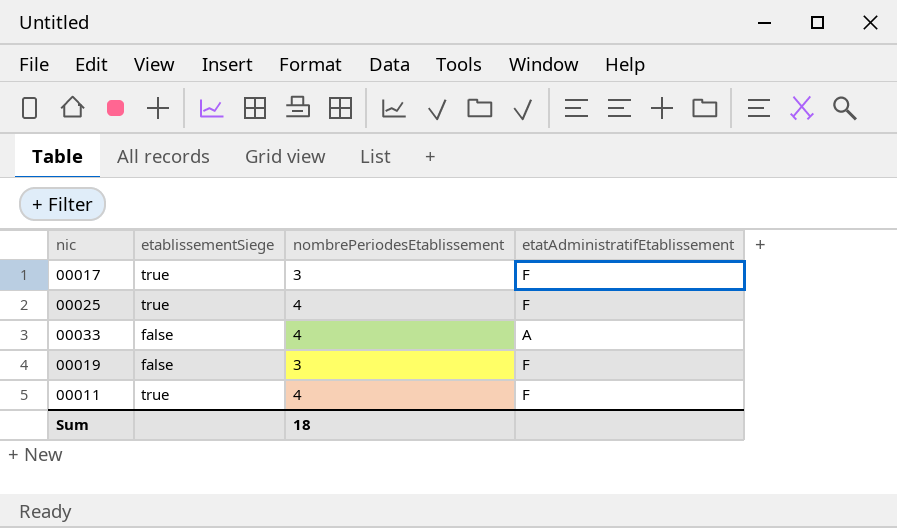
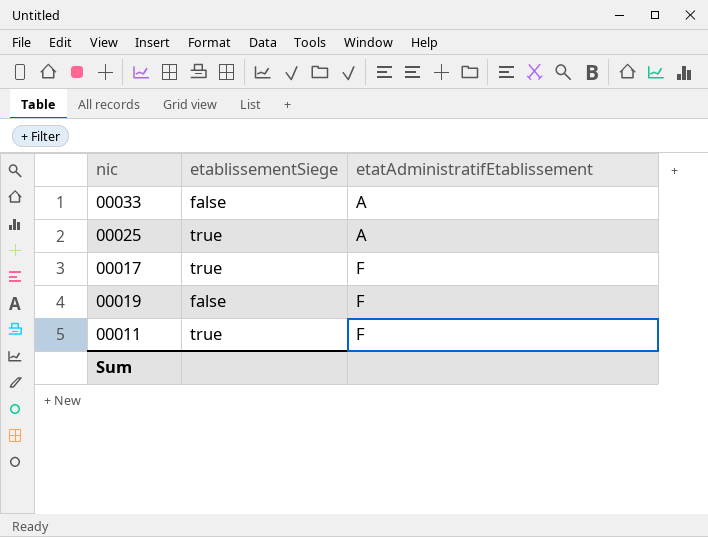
row order: none -> etatAdministratifEtablissement ascending
column nombrePeriodesEtablissement | position: 3 -> none
00025 | etatAdministratifEtablissement: F -> A

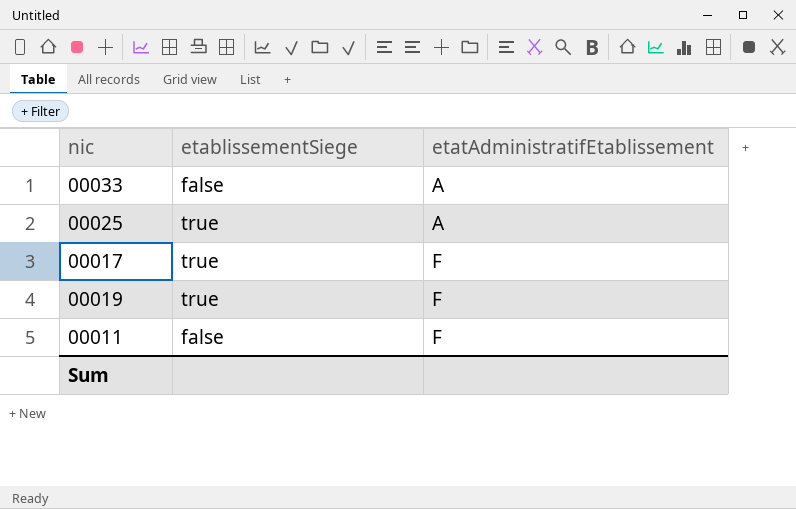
00019 | etablissementSiege: false -> true
00011 | etablissementSiege: true -> false

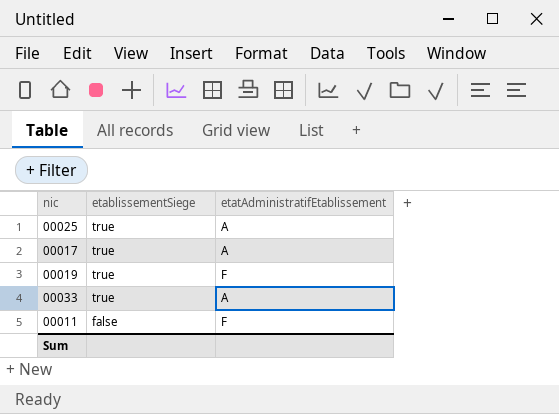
row order: etatAdministratifEtablissement ascending -> etablissementSiege descending
00017 | etatAdministratifEtablissement: F -> A
00033 | etablissementSiege: false -> true

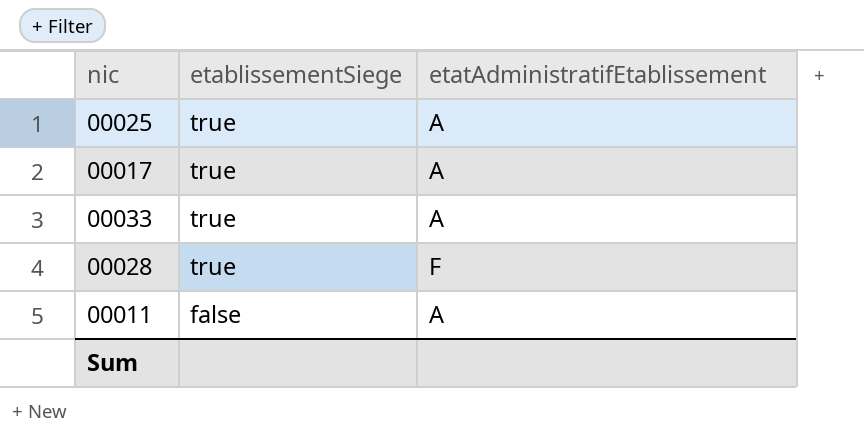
row 00019: true | F -> none
row 00028: none -> true | F
00011 | etatAdministratifEtablissement: F -> A

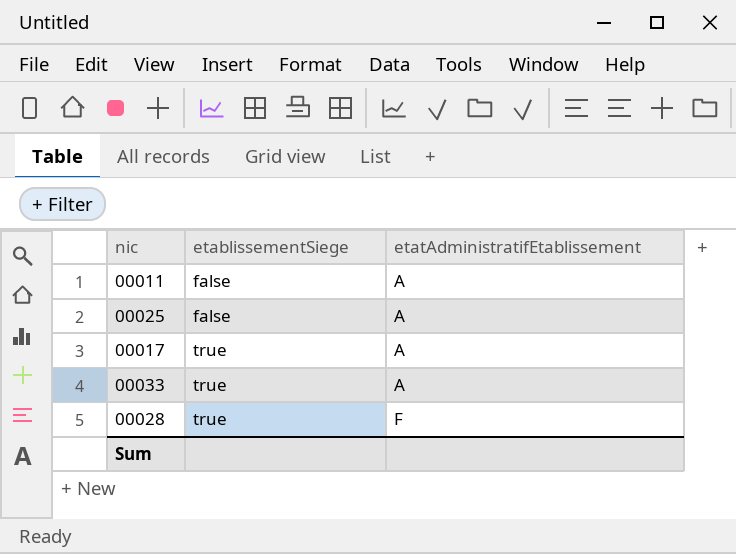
row order: etablissementSiege descending -> etablissementSiege ascending
00025 | etablissementSiege: true -> false

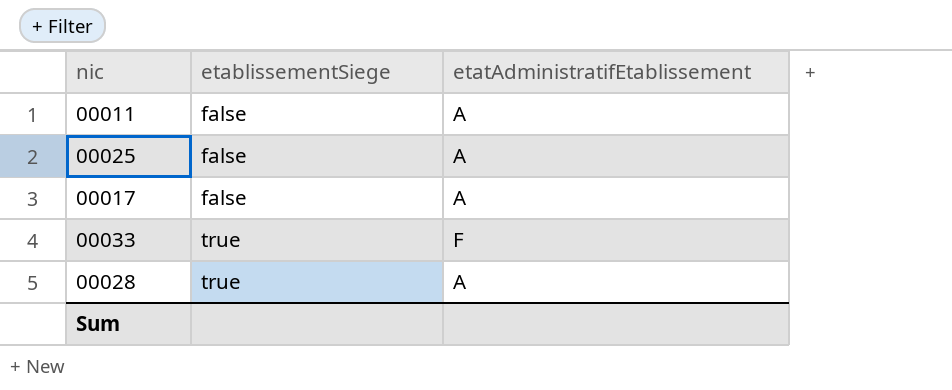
00017 | etablissementSiege: true -> false
00033 | etatAdministratifEtablissement: A -> F
00028 | etatAdministratifEtablissement: F -> A

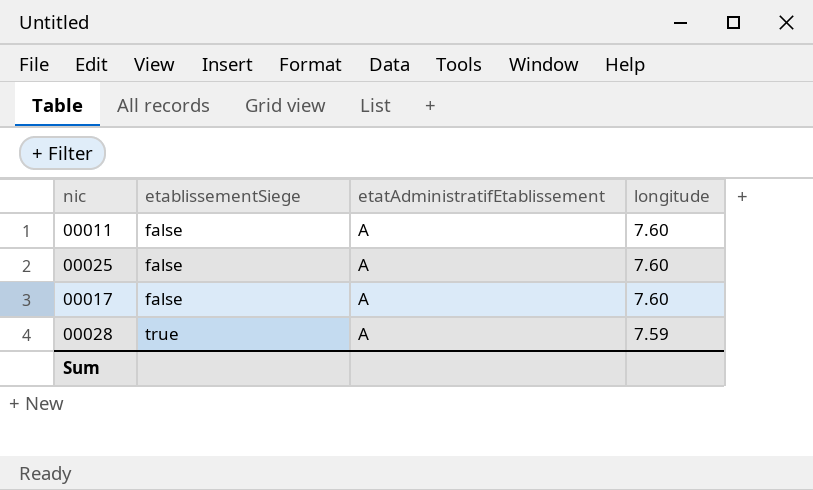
column longitude | position: none -> 4
row 00033: true | F -> none

